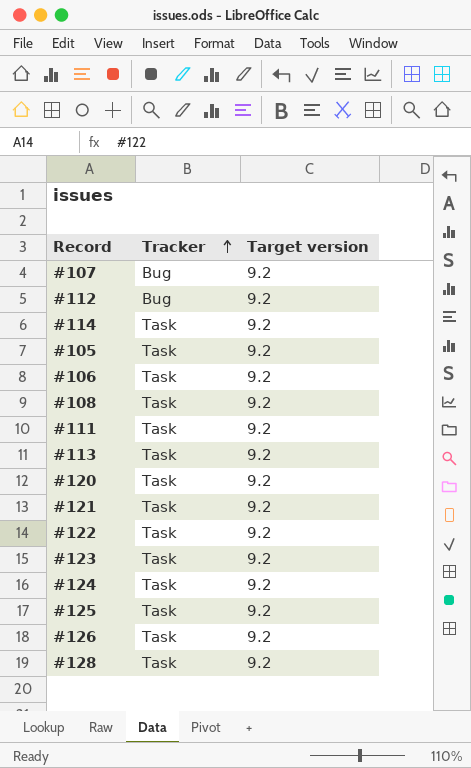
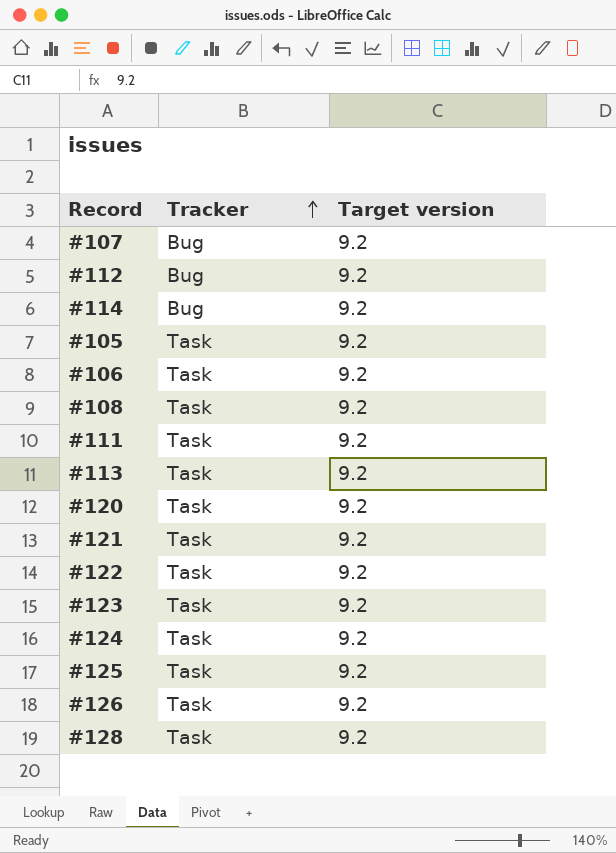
#114 | Tracker: Task -> Bug

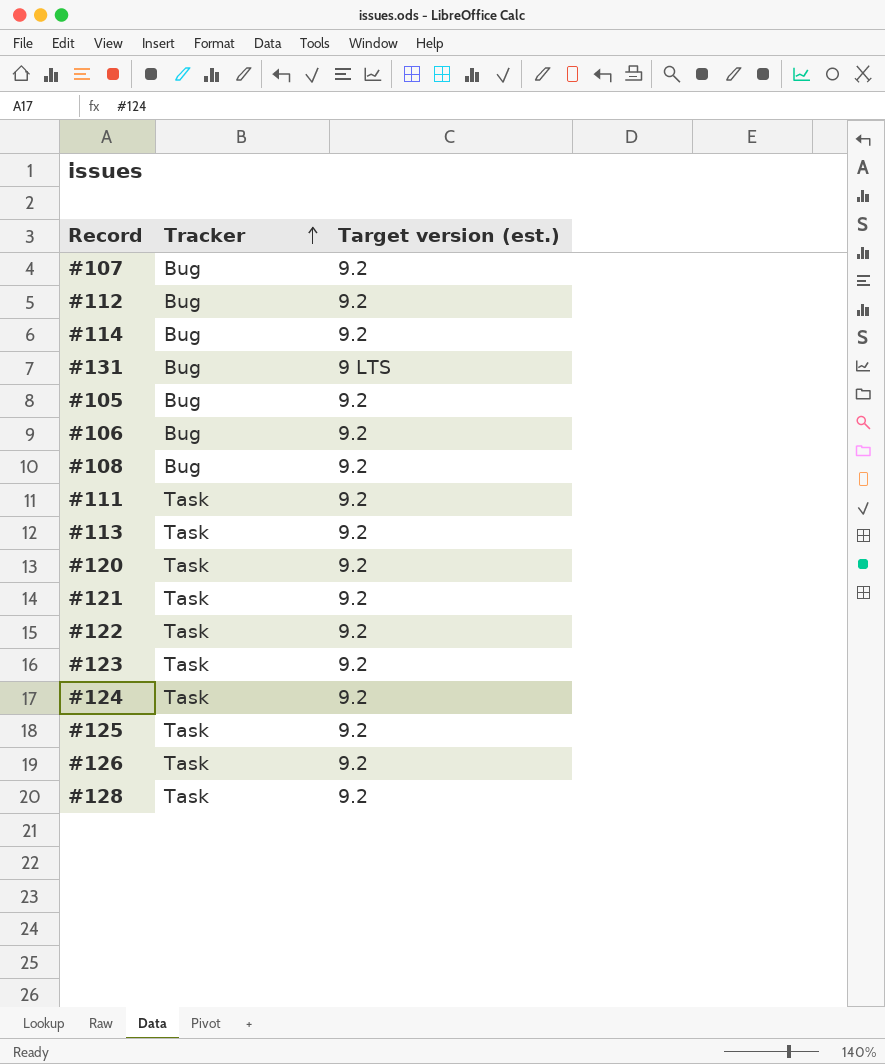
column name: Target version -> Target version (est.)
row #131: none -> Bug | 9 LTS
#105 | Tracker: Task -> Bug
#106 | Tracker: Task -> Bug
#108 | Tracker: Task -> Bug

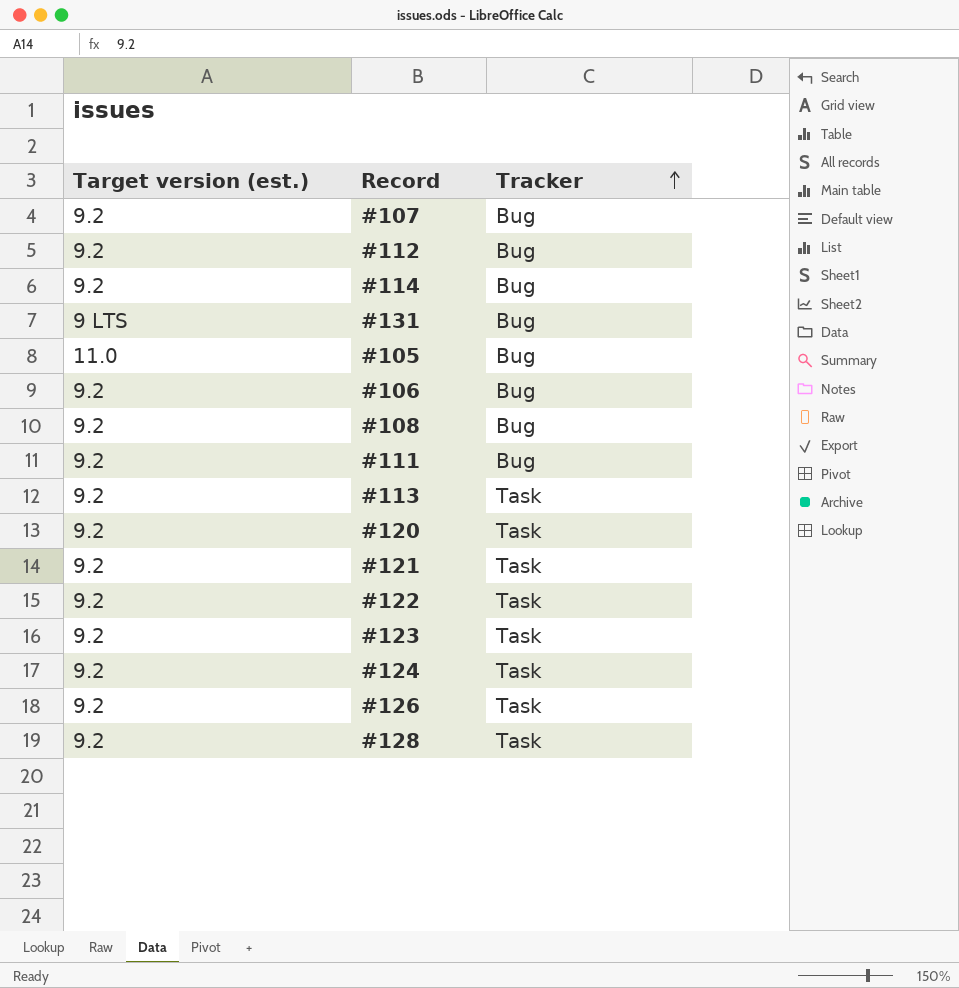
column Target version (est.) | position: 3 -> 1
row #125: Task | 9.2 -> none
#105 | Target version (est.): 9.2 -> 11.0
#111 | Tracker: Task -> Bug

